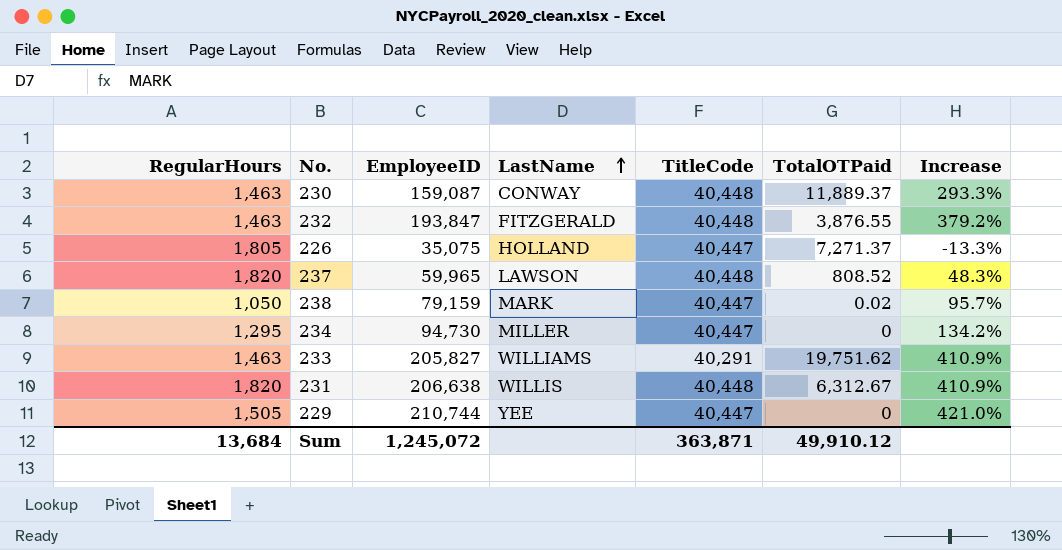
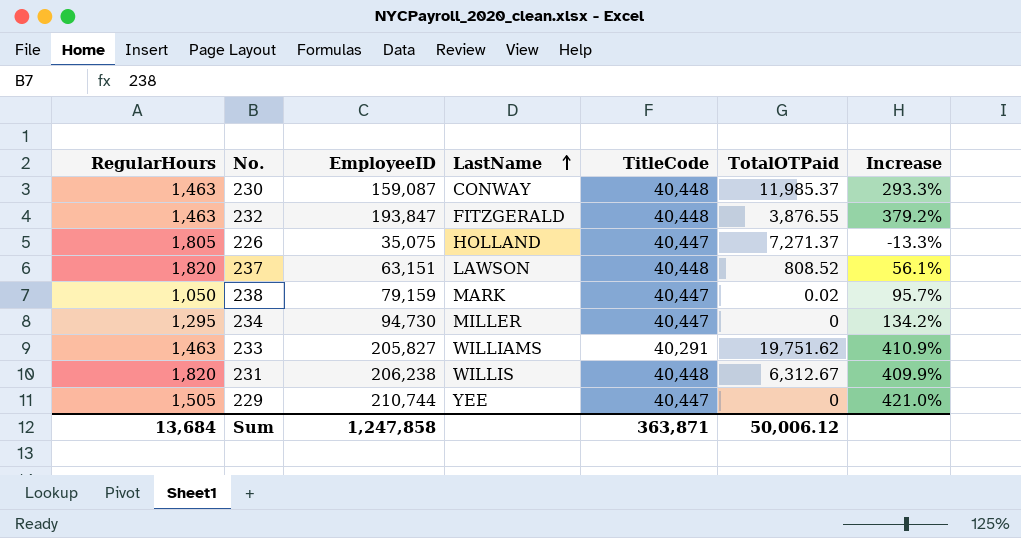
230 | TotalOTPaid: 11,889.37 -> 11,985.37
237 | EmployeeID: 59,965 -> 63,151
237 | Increase: 48.3% -> 56.1%
231 | EmployeeID: 206,638 -> 206,238
231 | Increase: 410.9% -> 409.9%
Sum | EmployeeID: 1,245,072 -> 1,247,858
Sum | TotalOTPaid: 49,910.12 -> 50,006.12

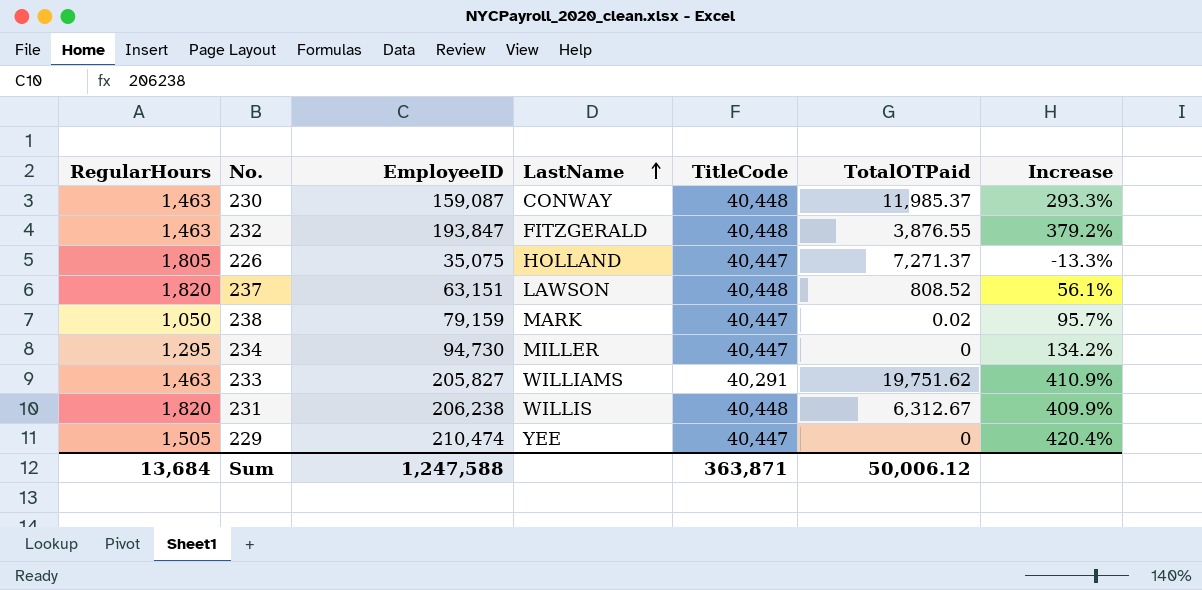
229 | EmployeeID: 210,744 -> 210,474
229 | Increase: 421.0% -> 420.4%
Sum | EmployeeID: 1,247,858 -> 1,247,588

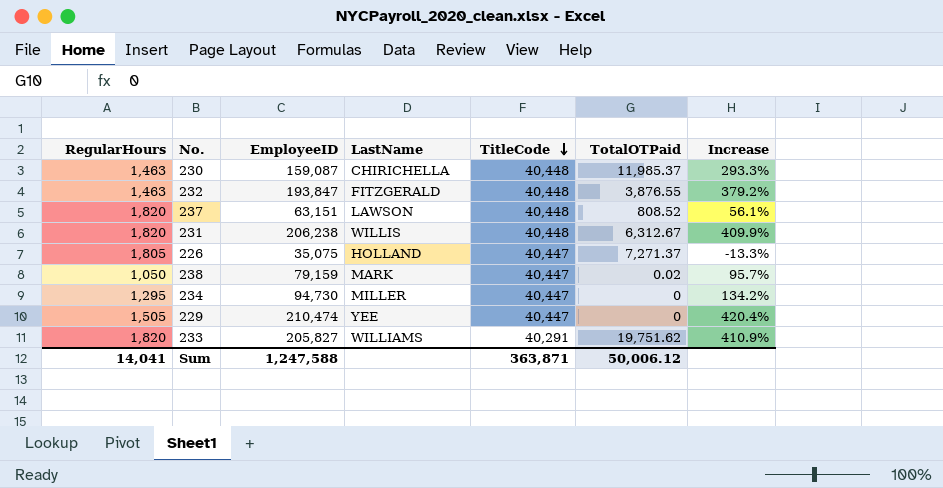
row order: LastName ascending -> TitleCode descending
230 | LastName: CONWAY -> CHIRICHELLA
233 | RegularHours: 1,463 -> 1,820
Sum | RegularHours: 13,684 -> 14,041

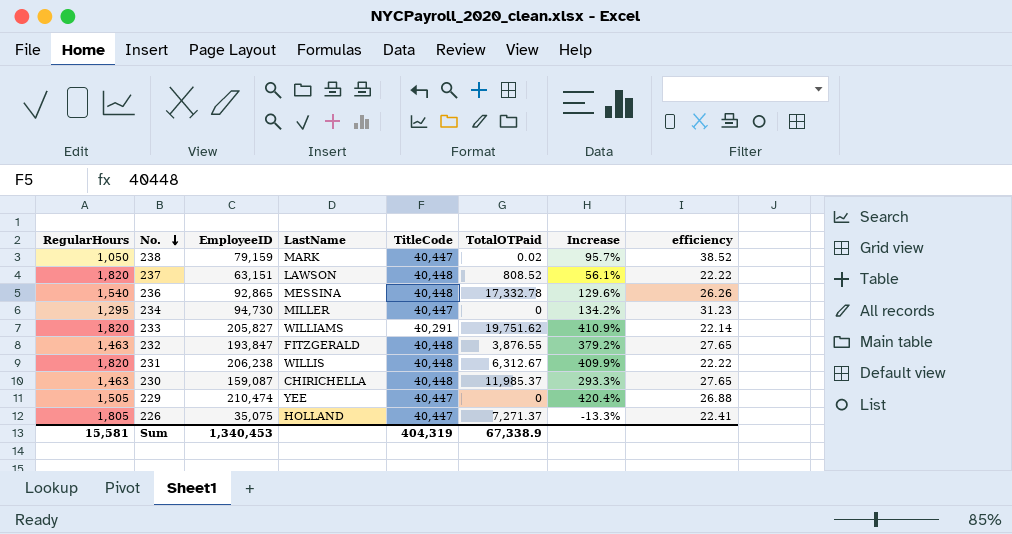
row order: TitleCode descending -> No. descending
column efficiency | formula: none -> [TitleCode] / [RegularHours]
row 236: none -> 1,540 | 92,865 | MESSINA | 40,448 | 17,332.78 | 129.6% | 26.26
Sum | RegularHours: 14,041 -> 15,581
Sum | EmployeeID: 1,247,588 -> 1,340,453
Sum | TitleCode: 363,871 -> 404,319
Sum | TotalOTPaid: 50,006.12 -> 67,338.9

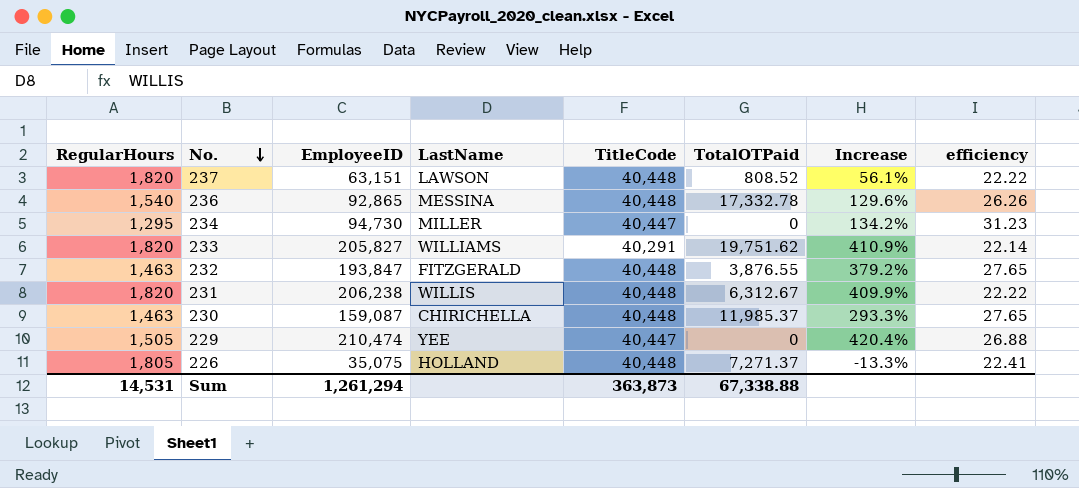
row 238: 1,050 | 79,159 | MARK | 40,447 | 0.02 | 95.7% | 38.52 -> none
226 | TitleCode: 40,447 -> 40,448
Sum | RegularHours: 15,581 -> 14,531
Sum | EmployeeID: 1,340,453 -> 1,261,294
Sum | TitleCode: 404,319 -> 363,873
Sum | TotalOTPaid: 67,338.9 -> 67,338.88

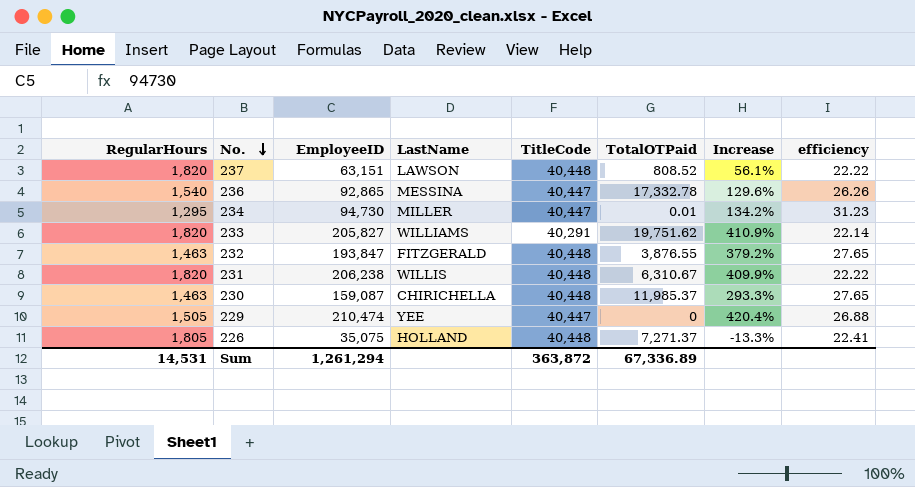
236 | TitleCode: 40,448 -> 40,447
234 | TotalOTPaid: 0 -> 0.01
231 | TotalOTPaid: 6,312.67 -> 6,310.67
Sum | TitleCode: 363,873 -> 363,872
Sum | TotalOTPaid: 67,338.88 -> 67,336.89

